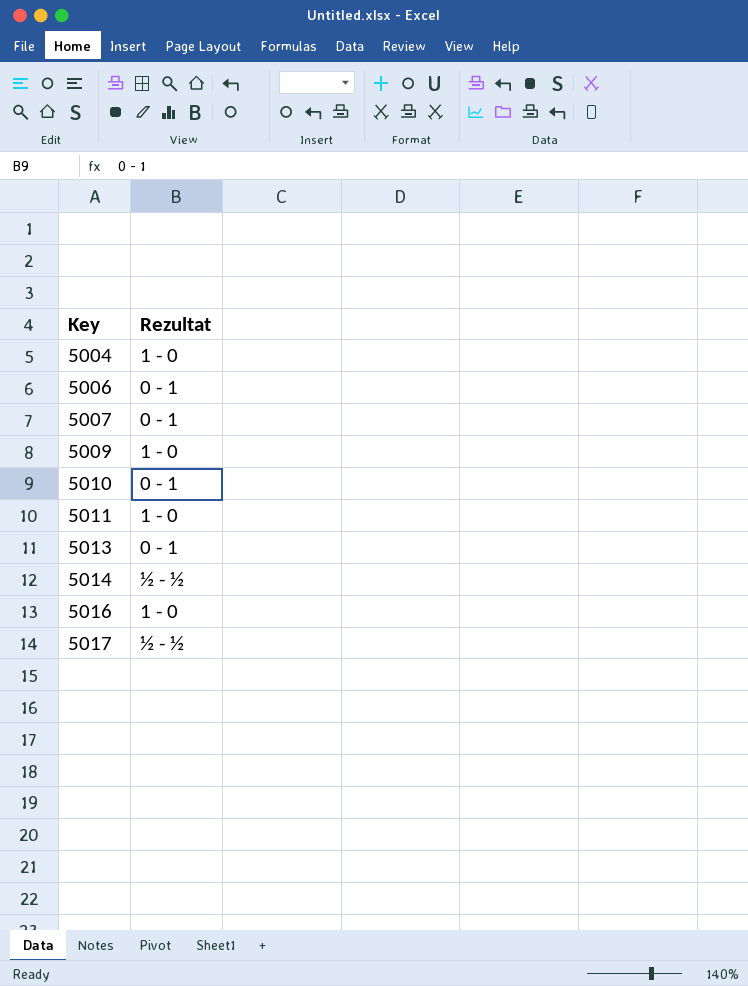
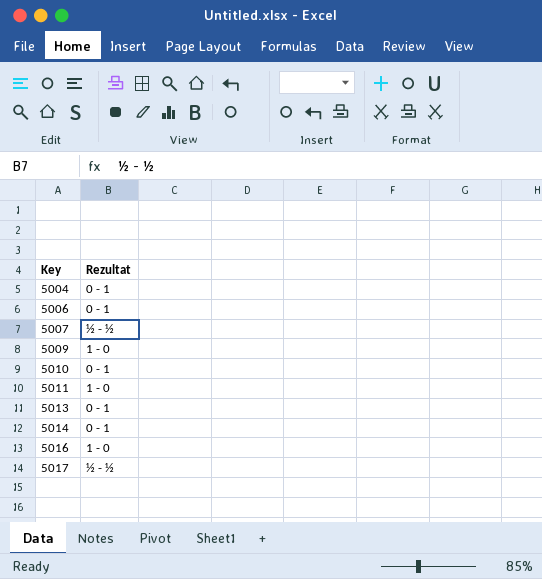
5004 | Rezultat: 1 - 0 -> 0 - 1
5007 | Rezultat: 0 - 1 -> ½ - ½
5014 | Rezultat: ½ - ½ -> 0 - 1

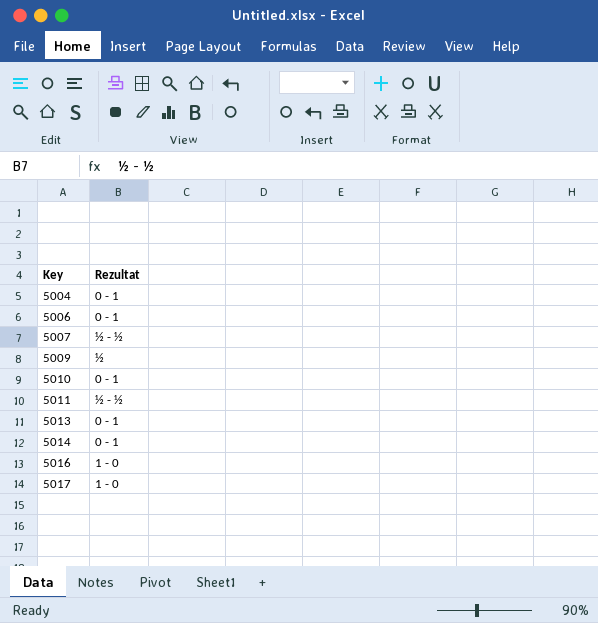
5009 | Rezultat: 1 - 0 -> ½
5011 | Rezultat: 1 - 0 -> ½ - ½
5017 | Rezultat: ½ - ½ -> 1 - 0

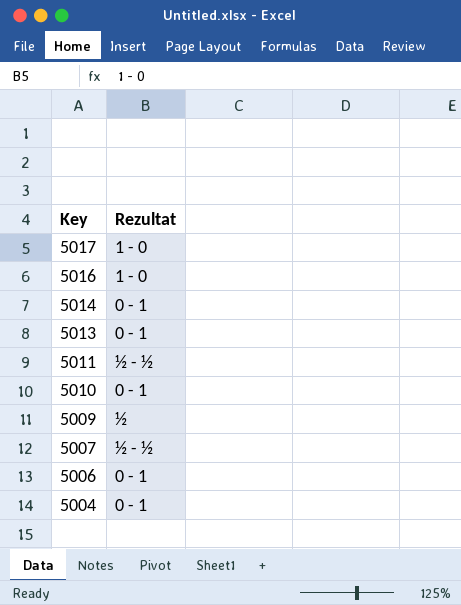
row order: Key ascending -> Key descending

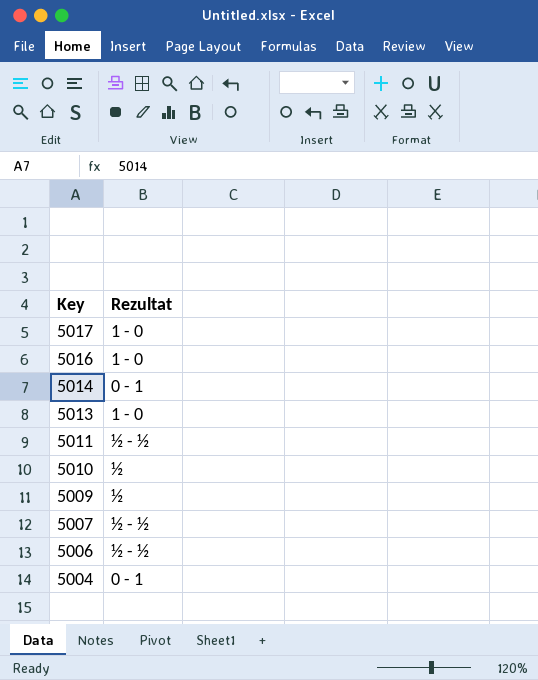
5013 | Rezultat: 0 - 1 -> 1 - 0
5010 | Rezultat: 0 - 1 -> ½
5006 | Rezultat: 0 - 1 -> ½ - ½

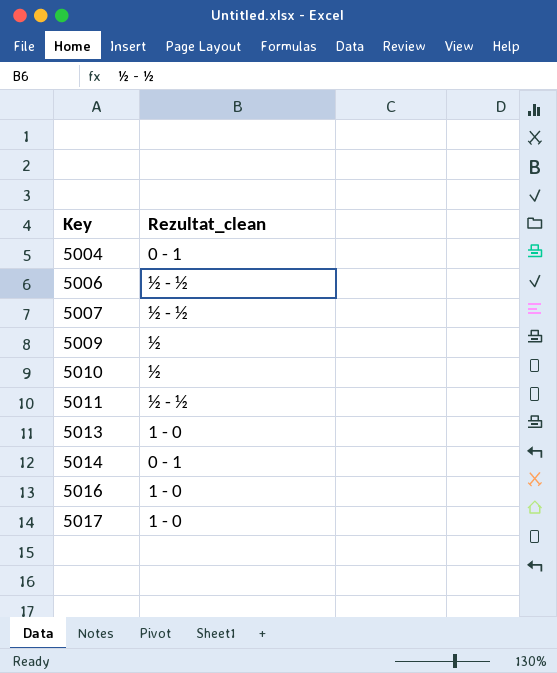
row order: Key descending -> Key ascending
column name: Rezultat -> Rezultat_clean

